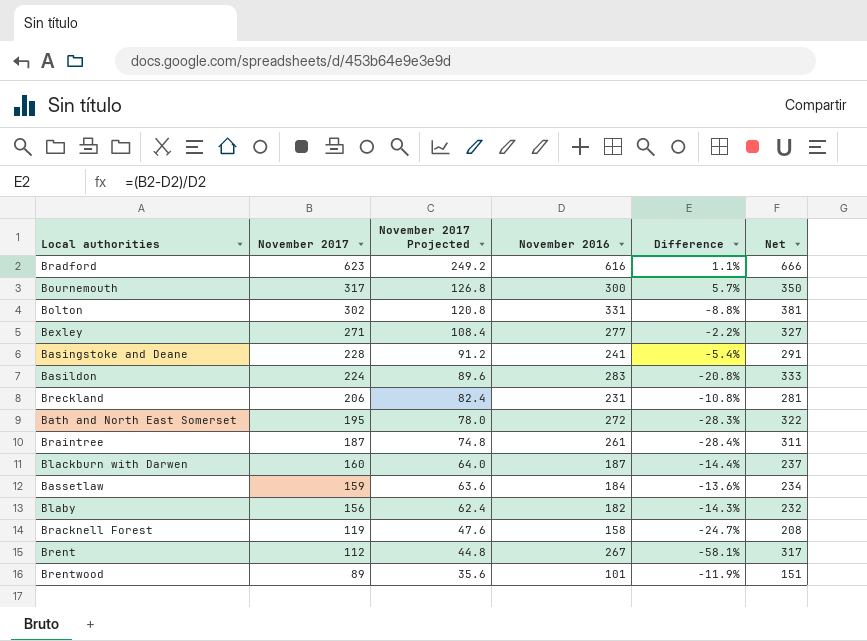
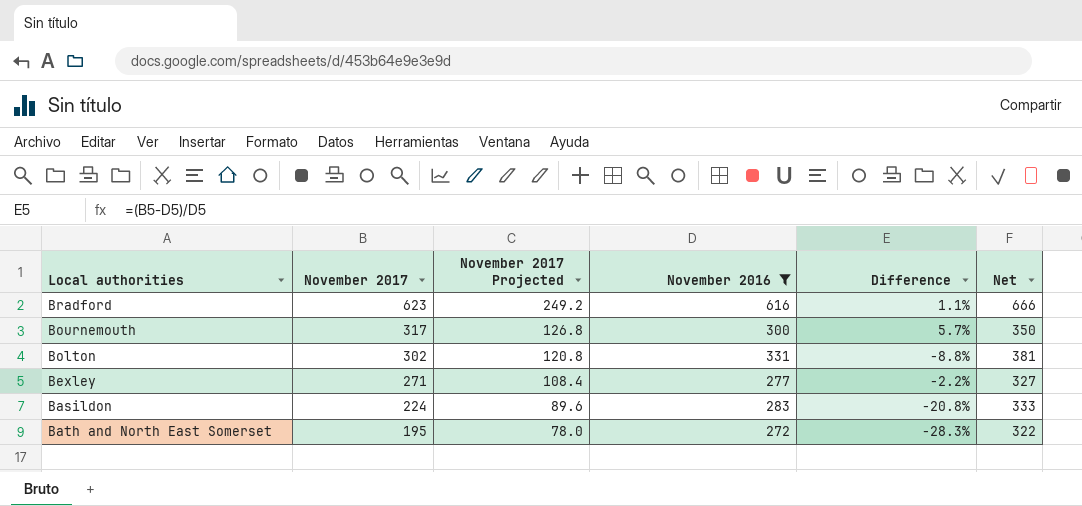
filter: none -> November 2016 >= 272

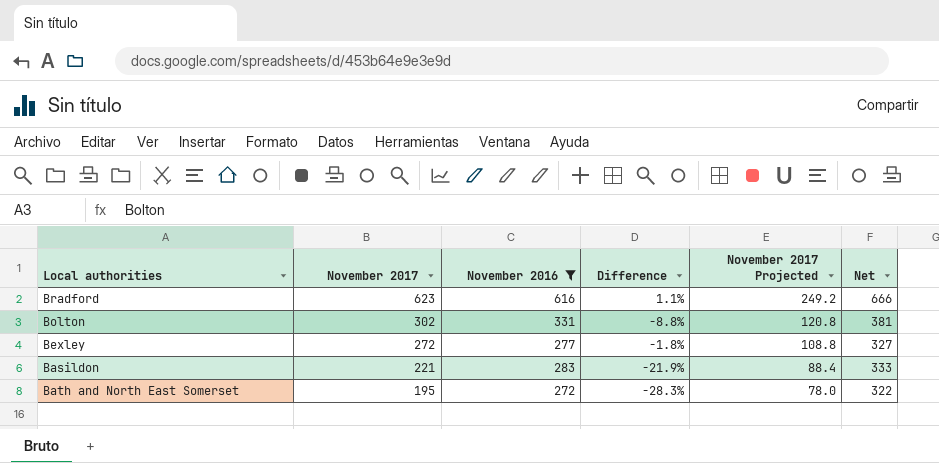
column November 2017 Projected | position: 3 -> 5
row Bournemouth: 317 | 126.8 | 300 | 5.7% | 350 -> none
Bexley | November 2017: 271 -> 272
Bexley | Difference: -2.2% -> -1.8%
Bexley | November 2017 Projected: 108.4 -> 108.8
Basildon | November 2017: 224 -> 221
Basildon | Difference: -20.8% -> -21.9%
Basildon | November 2017 Projected: 89.6 -> 88.4

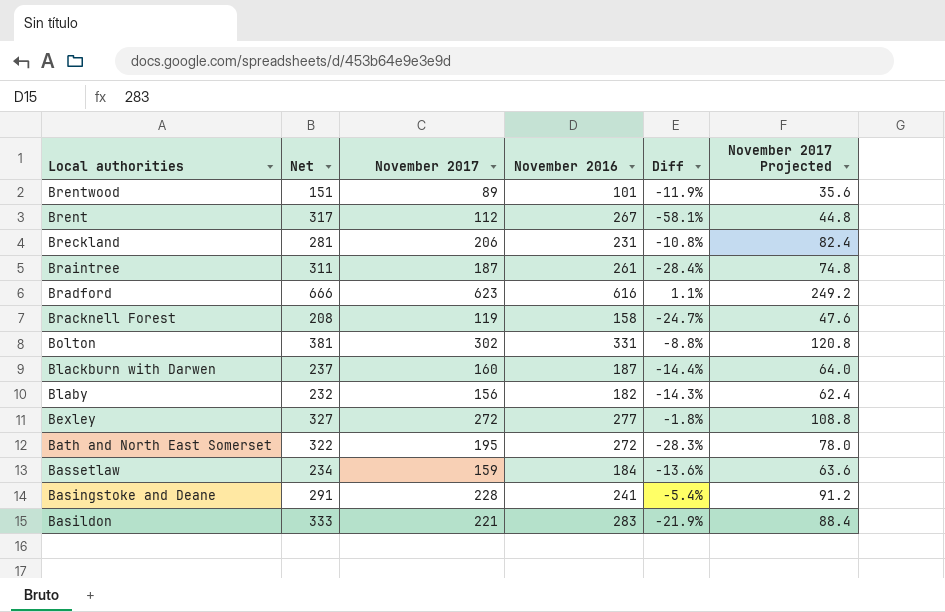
filter: November 2016 >= 272 -> none
row order: November 2017 descending -> Local authorities descending
column Net | position: 6 -> 2
column name: Difference -> Diff

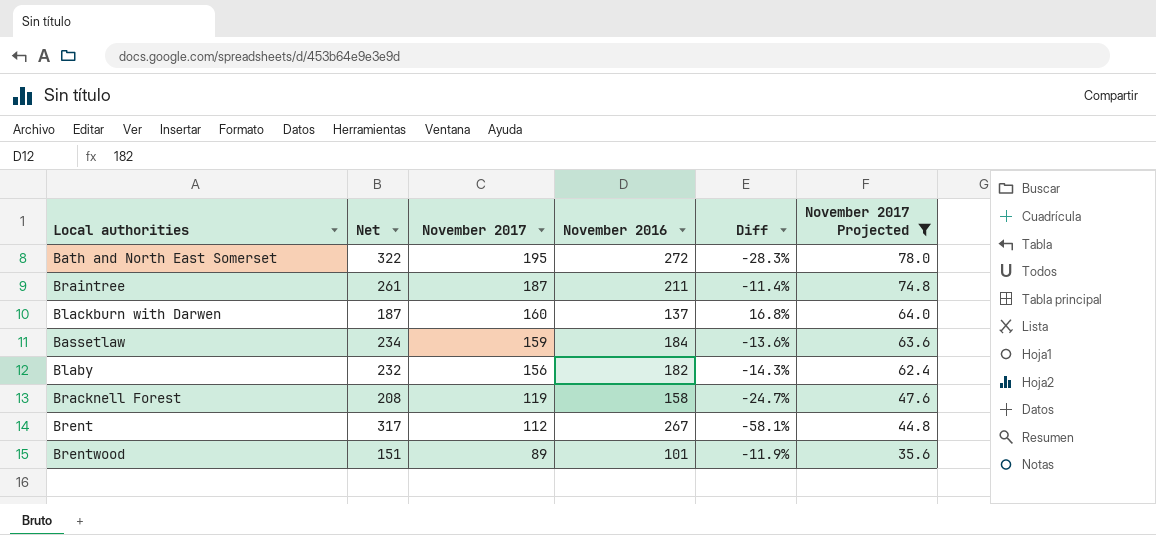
filter: none -> November 2017 Projected <= 78.0
row order: Local authorities descending -> November 2017 descending
Braintree | Net: 311 -> 261
Braintree | November 2016: 261 -> 211
Braintree | Diff: -28.4% -> -11.4%
Blackburn with Darwen | Net: 237 -> 187
Blackburn with Darwen | November 2016: 187 -> 137
Blackburn with Darwen | Diff: -14.4% -> 16.8%

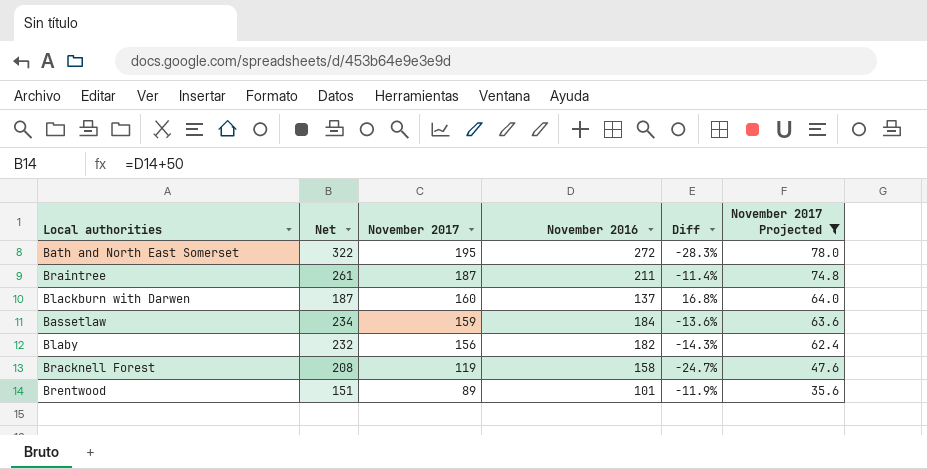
row Brent: 317 | 112 | 267 | -58.1% | 44.8 -> none

